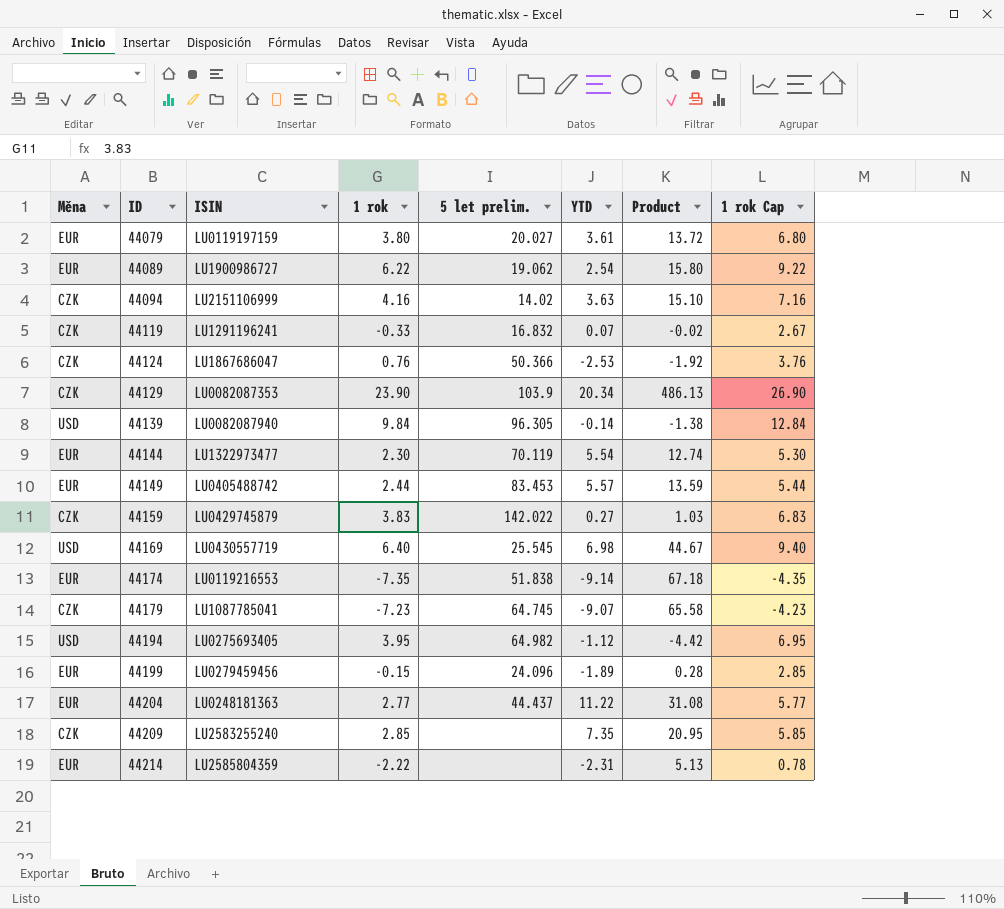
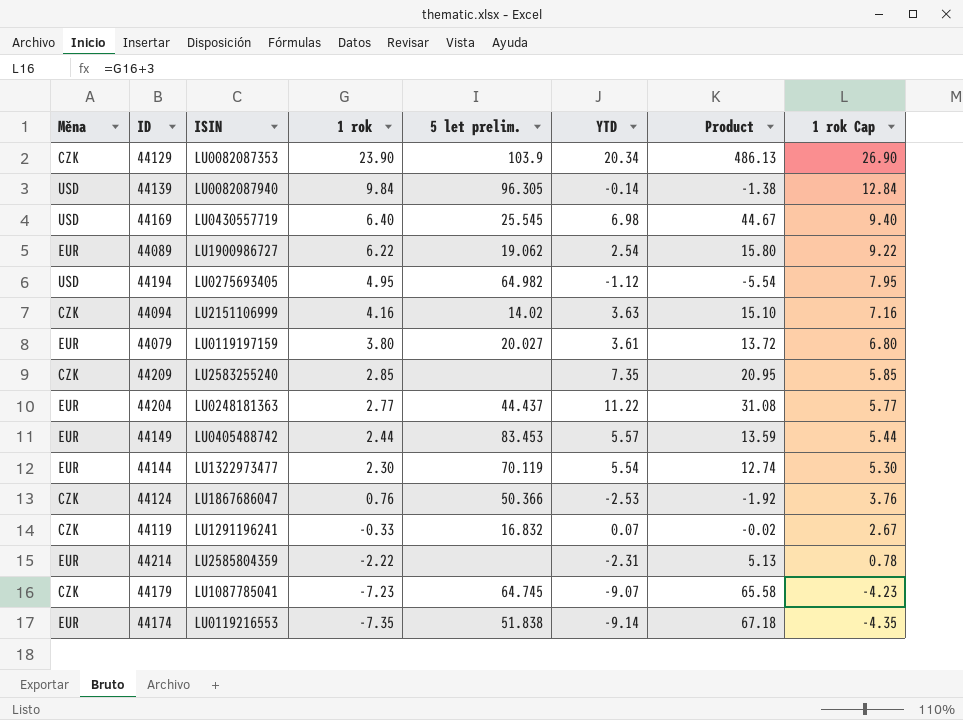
row order: ID ascending -> 1 rok descending
row 44159: CZK | LU0429745879 | 3.83 | 142.022 | 0.27 | 1.03 | 6.83 -> none
row 44199: EUR | LU0279459456 | -0.15 | 24.096 | -1.89 | 0.28 | 2.85 -> none
44194 | 1 rok: 3.95 -> 4.95
44194 | Product: -4.42 -> -5.54
44194 | 1 rok Cap: 6.95 -> 7.95

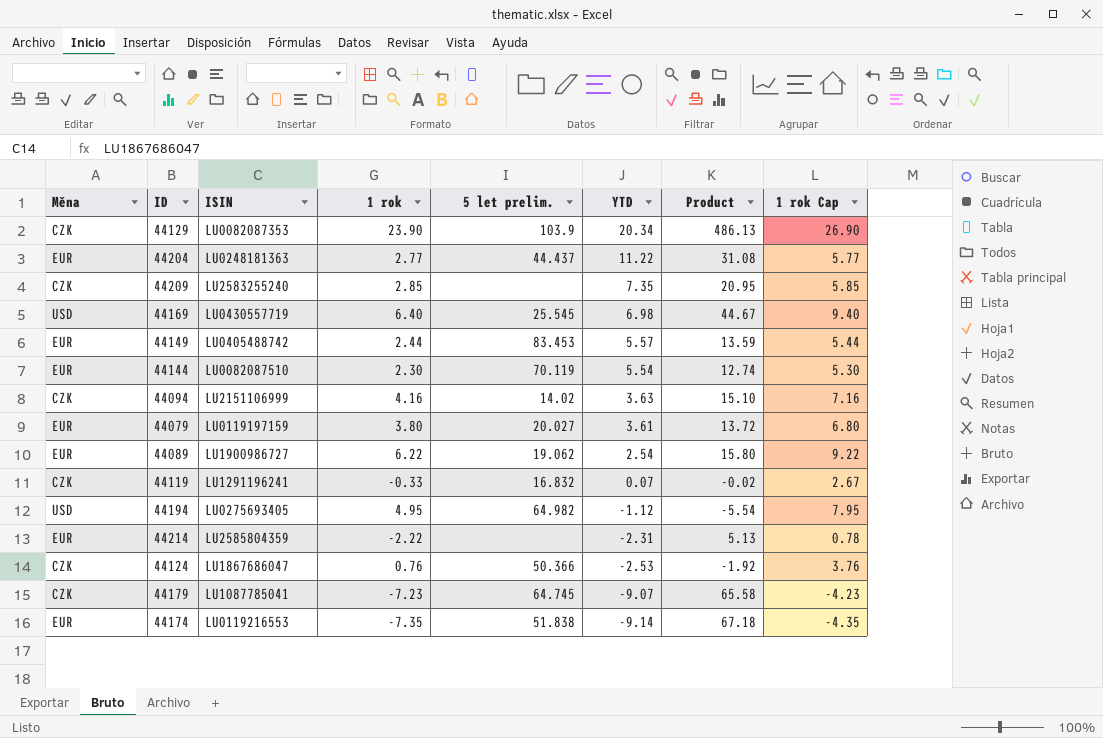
row order: 1 rok descending -> YTD descending
row 44139: USD | LU0082087940 | 9.84 | 96.305 | -0.14 | -1.38 | 12.84 -> none
44144 | ISIN: LU1322973477 -> LU0082087510

